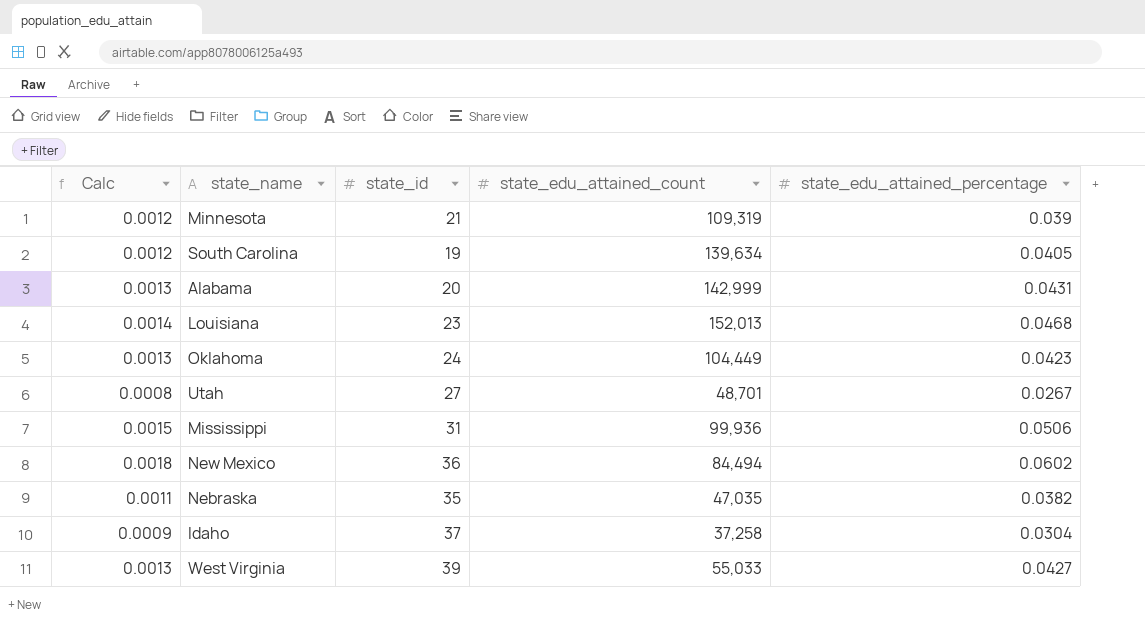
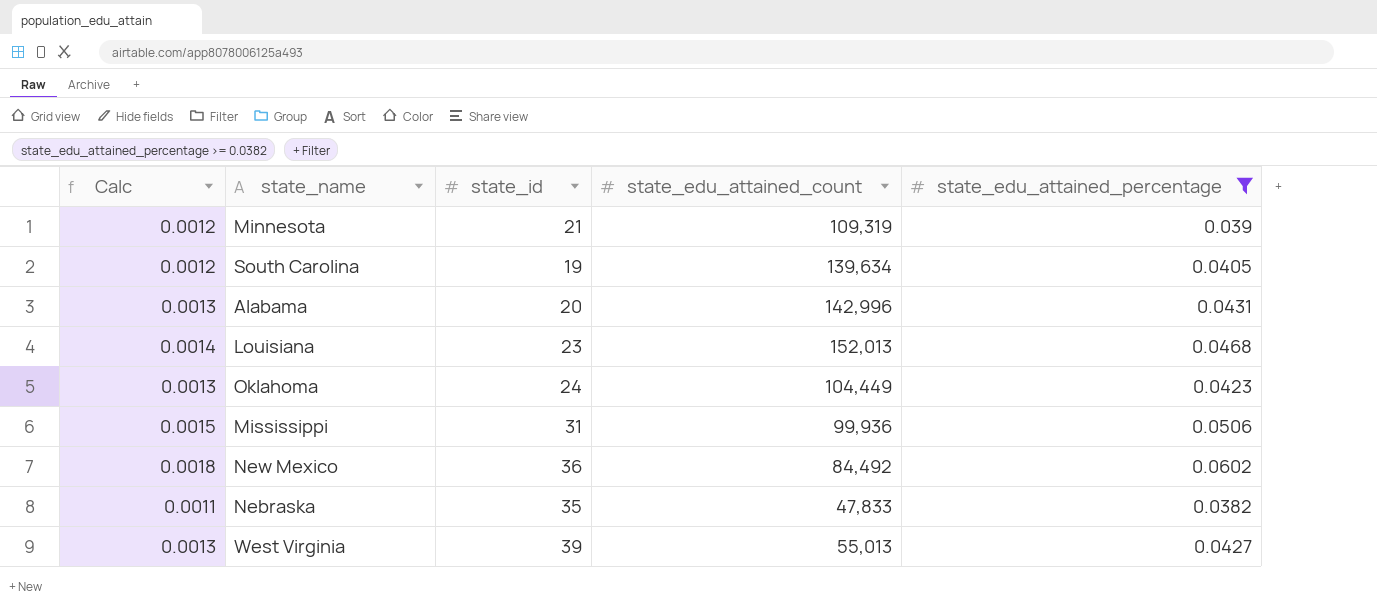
filter: none -> state_edu_attained_percentage >= 0.0382
Alabama | state_edu_attained_count: 142,999 -> 142,996
New Mexico | state_edu_attained_count: 84,494 -> 84,492
Nebraska | state_edu_attained_count: 47,035 -> 47,833
West Virginia | state_edu_attained_count: 55,033 -> 55,013

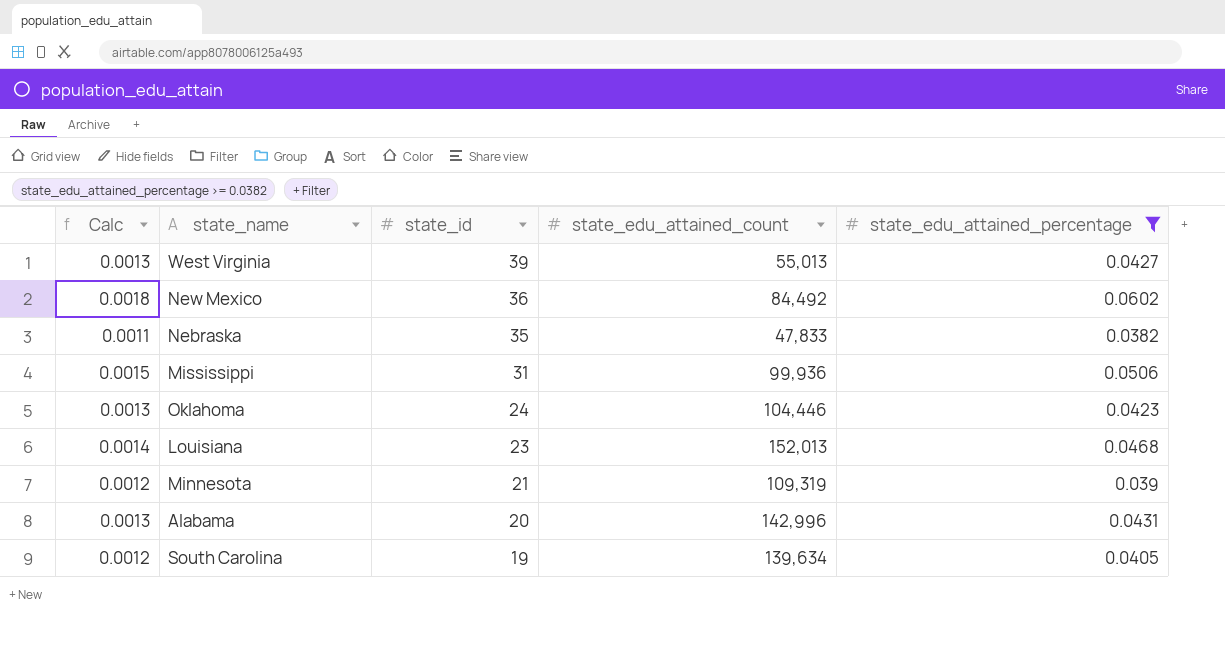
row order: none -> state_id descending
Oklahoma | state_edu_attained_count: 104,449 -> 104,446

